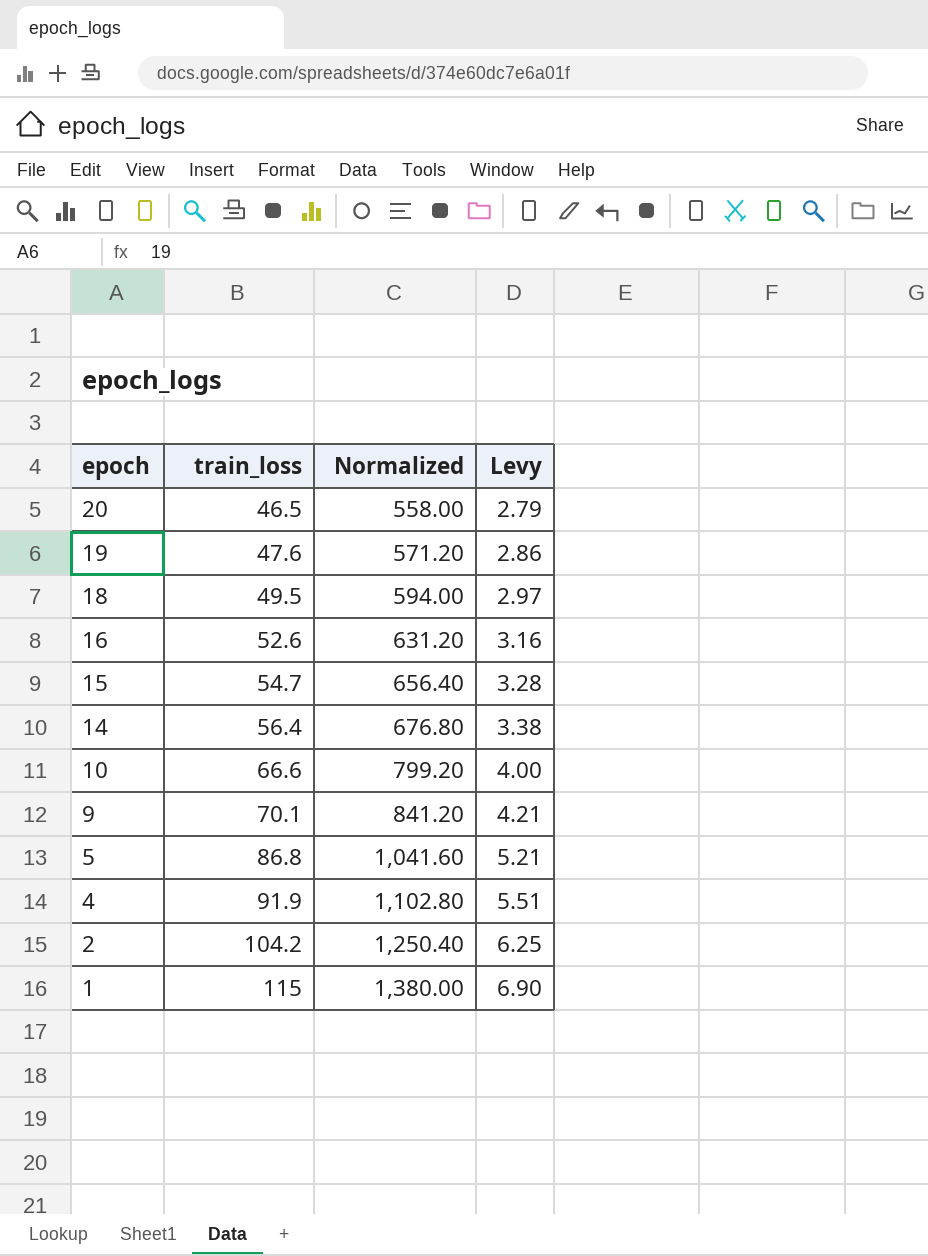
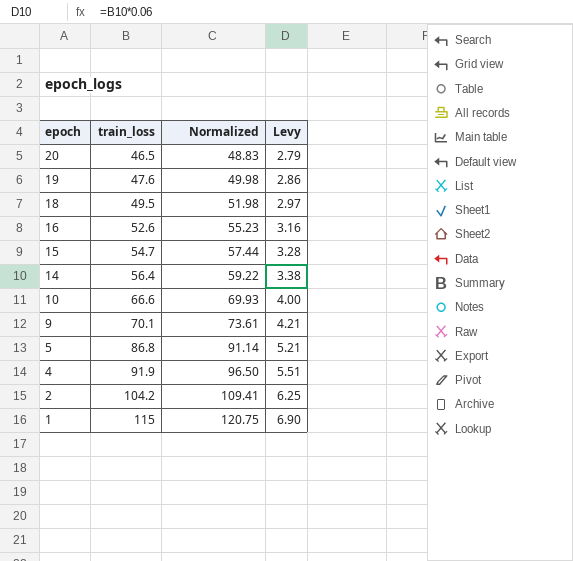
column Normalized | formula: [train_loss] * 12 -> [train_loss] * 1.05

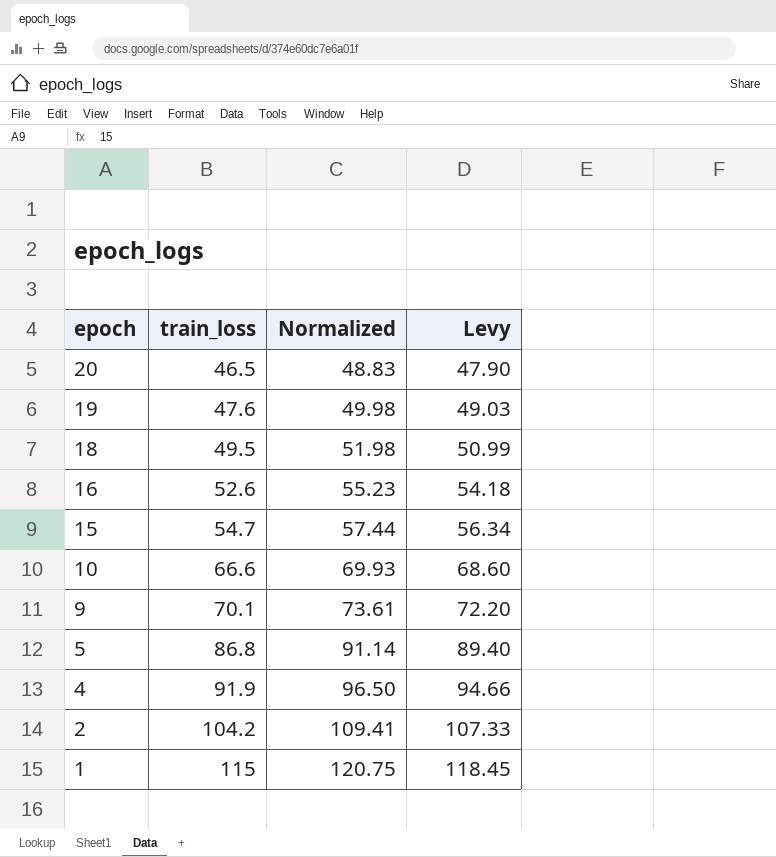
column Levy | formula: [train_loss] * 0.06 -> [train_loss] * 1.03
row 14: 56.4 | 59.22 | 3.38 -> none

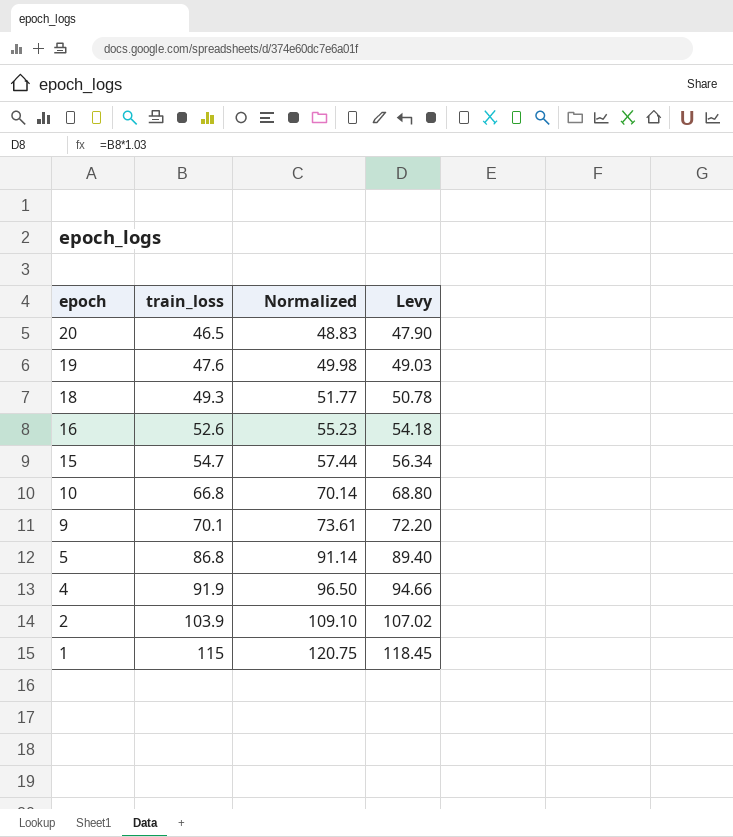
18 | train_loss: 49.5 -> 49.3
18 | Normalized: 51.98 -> 51.77
18 | Levy: 50.99 -> 50.78
10 | train_loss: 66.6 -> 66.8
10 | Normalized: 69.93 -> 70.14
10 | Levy: 68.60 -> 68.80
2 | train_loss: 104.2 -> 103.9
2 | Normalized: 109.41 -> 109.10
2 | Levy: 107.33 -> 107.02

